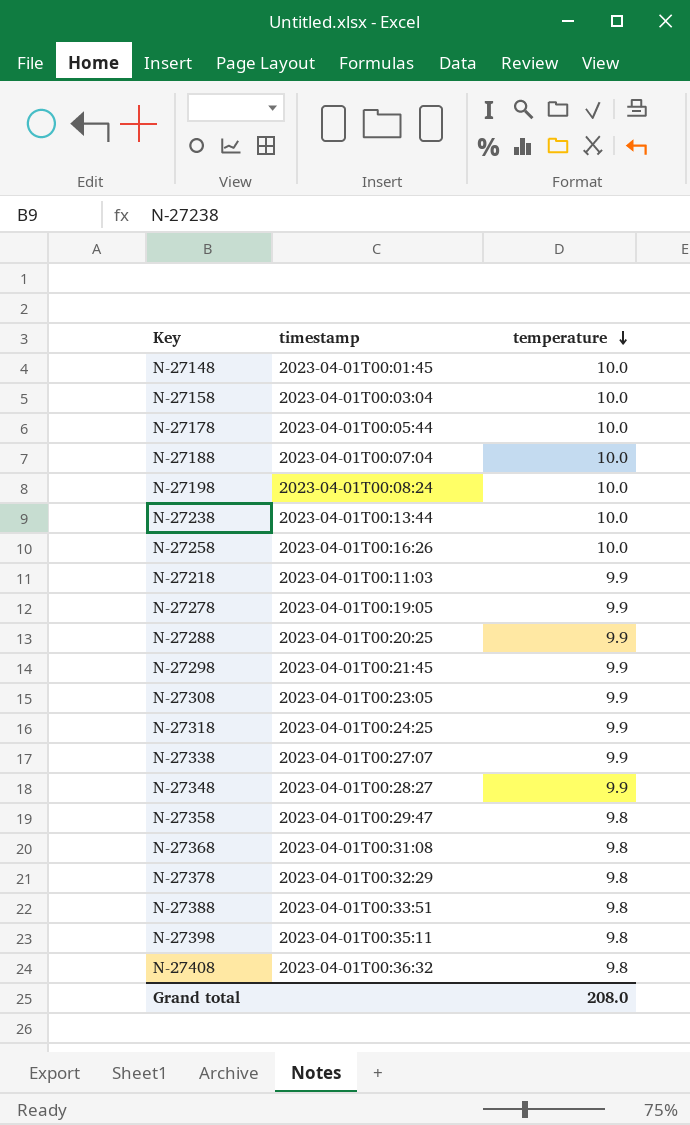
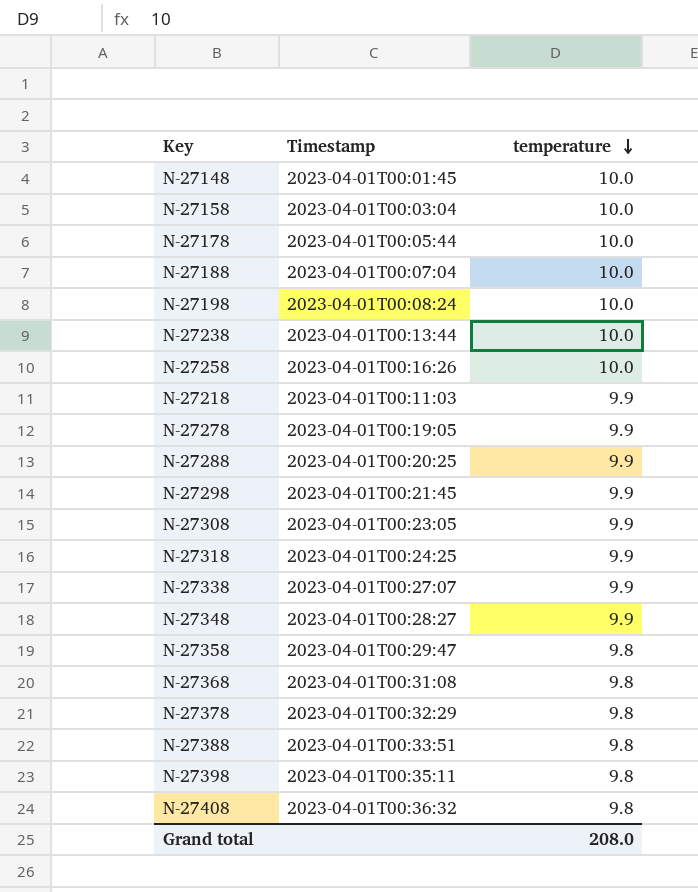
column name: timestamp -> Timestamp

